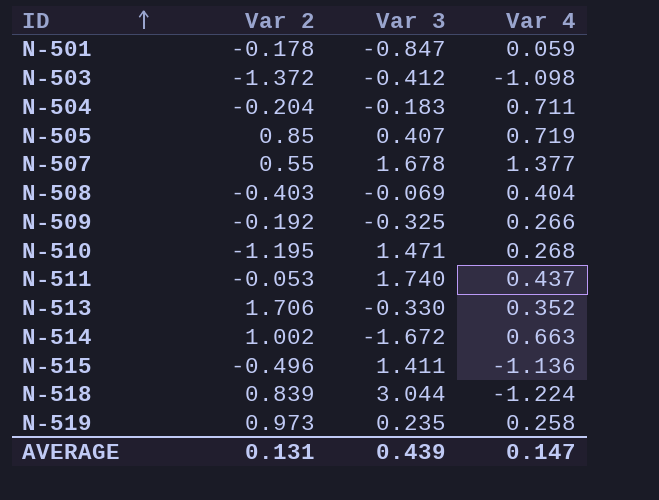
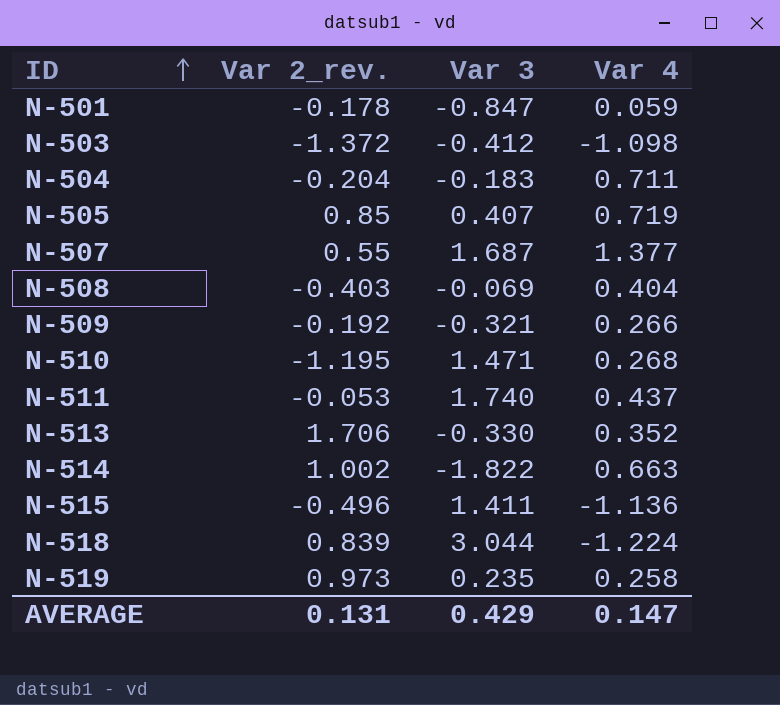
column name: Var 2 -> Var 2_rev.
N-507 | Var 3: 1.678 -> 1.687
N-509 | Var 3: -0.325 -> -0.321
N-514 | Var 3: -1.672 -> -1.822
AVERAGE | Var 3: 0.439 -> 0.429

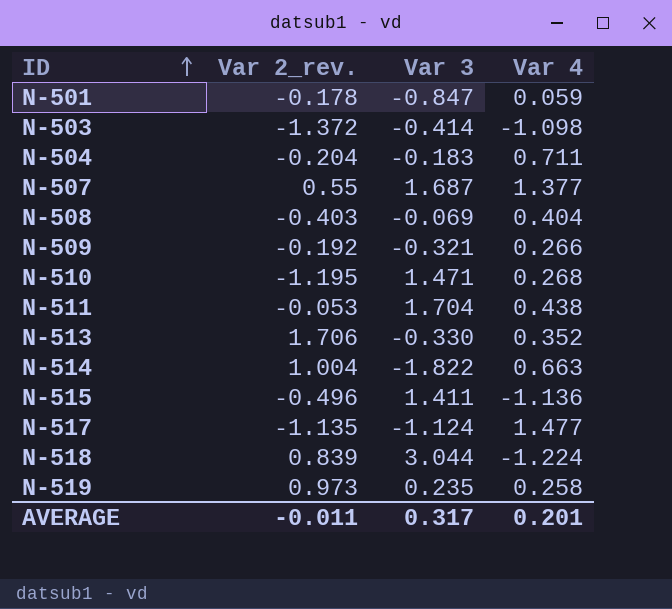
row N-505: 0.85 | 0.407 | 0.719 -> none
N-503 | Var 3: -0.412 -> -0.414
N-511 | Var 3: 1.740 -> 1.704
N-511 | Var 4: 0.437 -> 0.438
N-514 | Var 2_rev.: 1.002 -> 1.004
row N-517: none -> -1.135 | -1.124 | 1.477
AVERAGE | Var 2_rev.: 0.131 -> -0.011
AVERAGE | Var 3: 0.429 -> 0.317
AVERAGE | Var 4: 0.147 -> 0.201

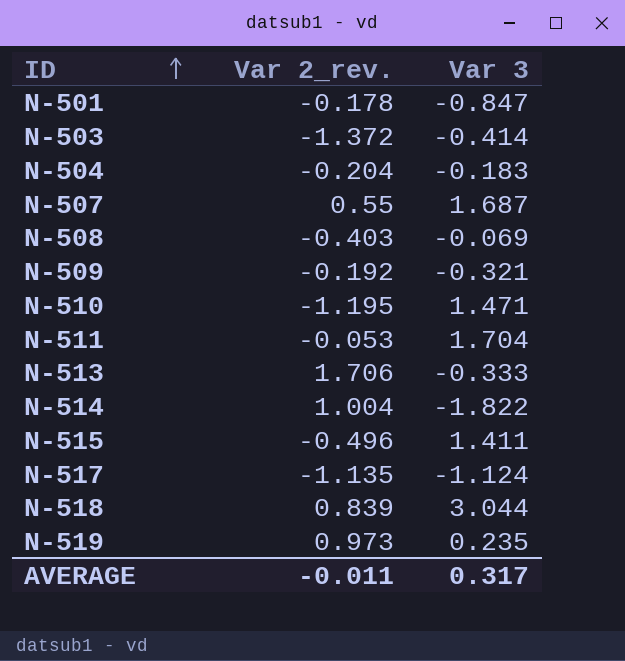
column Var 4 | position: 4 -> none
N-513 | Var 3: -0.330 -> -0.333

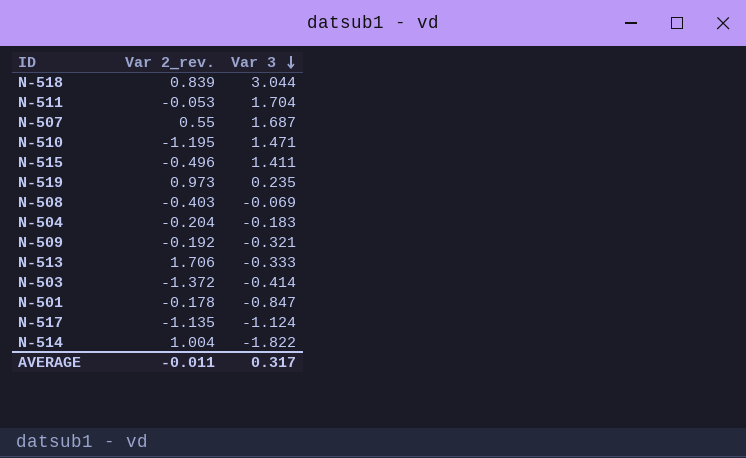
row order: ID ascending -> Var 3 descending

